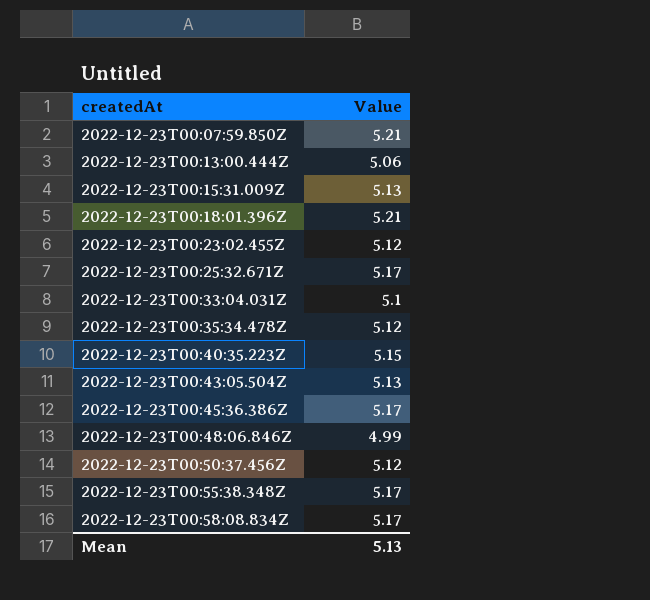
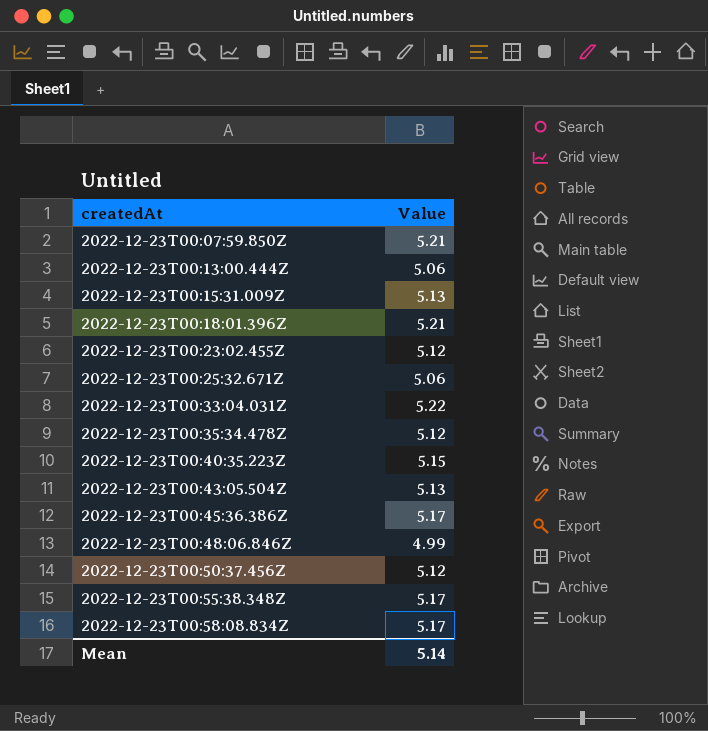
2022-12-23T00:25:32.671Z | Value: 5.17 -> 5.06
2022-12-23T00:33:04.031Z | Value: 5.1 -> 5.22
Mean | Value: 5.13 -> 5.14

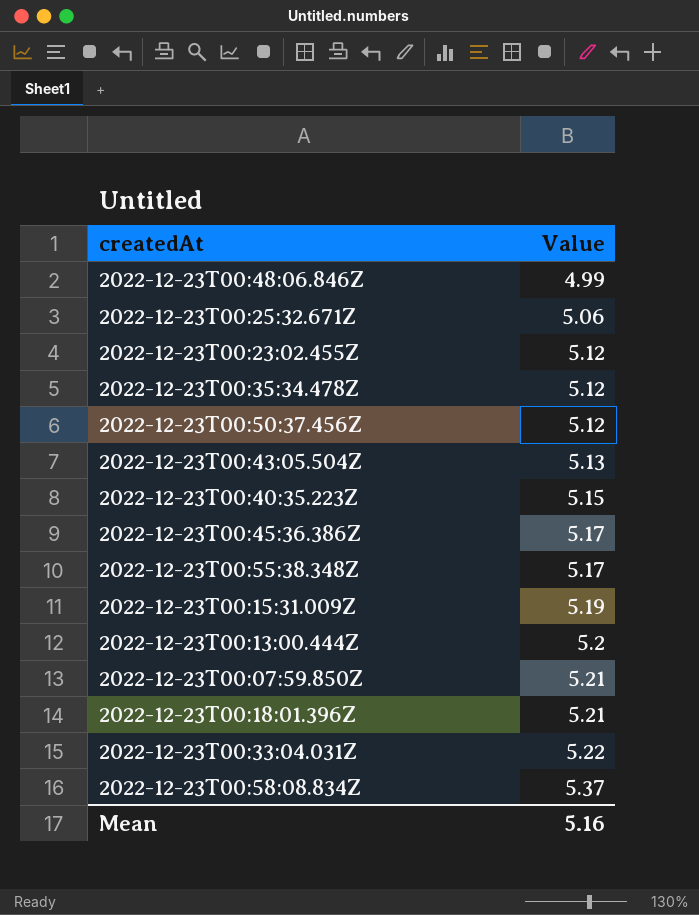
row order: createdAt ascending -> Value ascending
2022-12-23T00:15:31.009Z | Value: 5.13 -> 5.19
2022-12-23T00:13:00.444Z | Value: 5.06 -> 5.2
2022-12-23T00:58:08.834Z | Value: 5.17 -> 5.37
Mean | Value: 5.14 -> 5.16

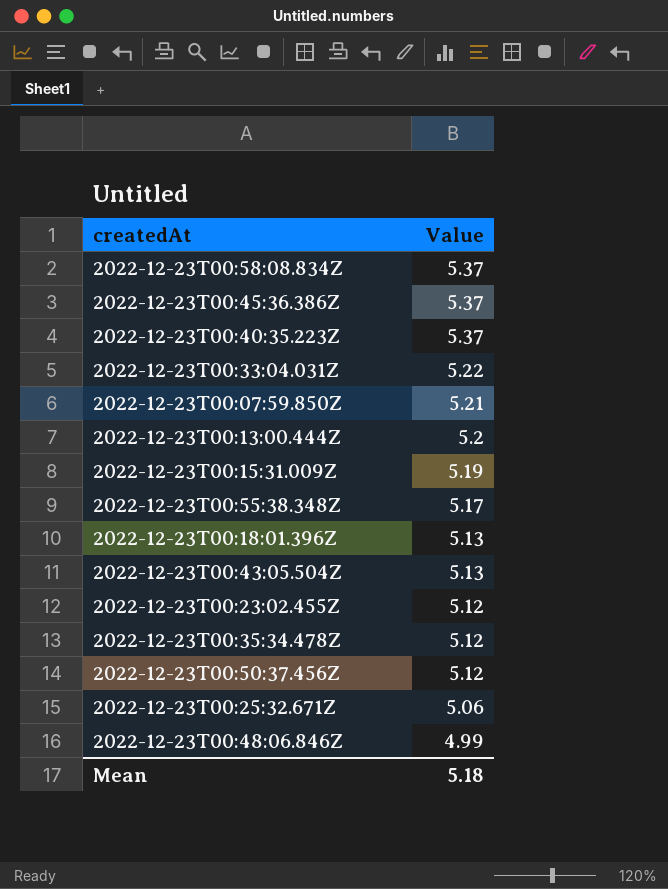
row order: Value ascending -> Value descending
2022-12-23T00:45:36.386Z | Value: 5.17 -> 5.37
2022-12-23T00:40:35.223Z | Value: 5.15 -> 5.37
2022-12-23T00:18:01.396Z | Value: 5.21 -> 5.13
Mean | Value: 5.16 -> 5.18

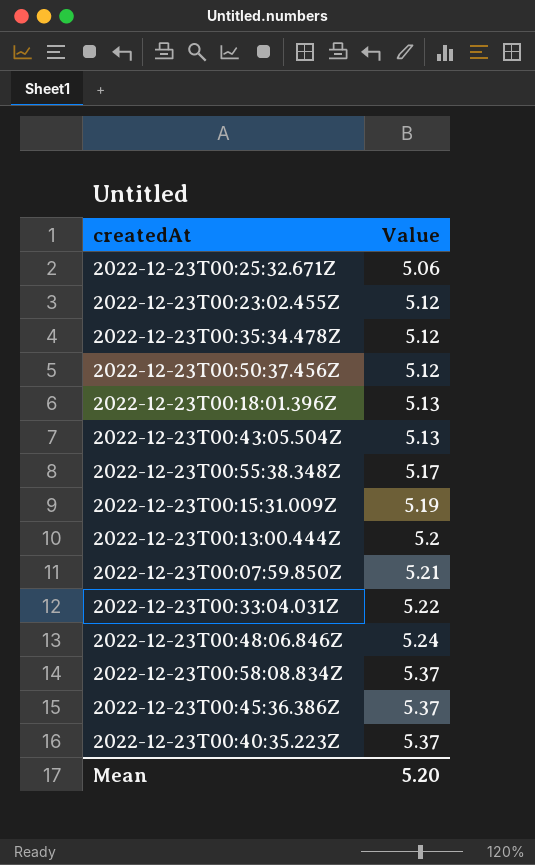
row order: Value descending -> Value ascending
2022-12-23T00:48:06.846Z | Value: 4.99 -> 5.24
Mean | Value: 5.18 -> 5.20

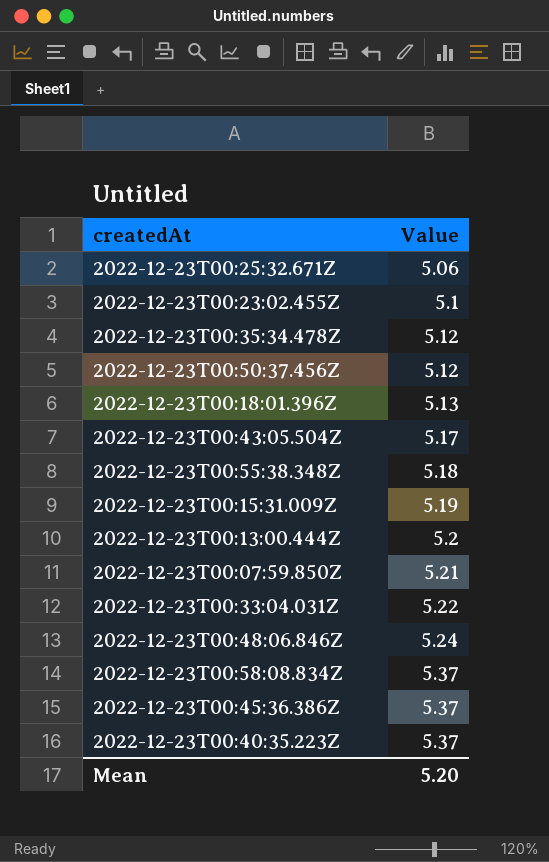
2022-12-23T00:23:02.455Z | Value: 5.12 -> 5.1
2022-12-23T00:43:05.504Z | Value: 5.13 -> 5.17
2022-12-23T00:55:38.348Z | Value: 5.17 -> 5.18

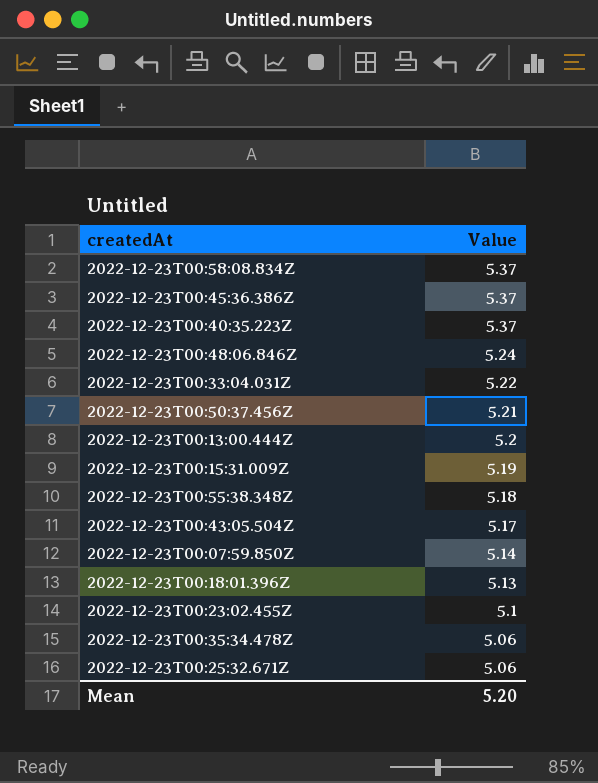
row order: Value ascending -> Value descending
2022-12-23T00:50:37.456Z | Value: 5.12 -> 5.21
2022-12-23T00:07:59.850Z | Value: 5.21 -> 5.14
2022-12-23T00:35:34.478Z | Value: 5.12 -> 5.06

